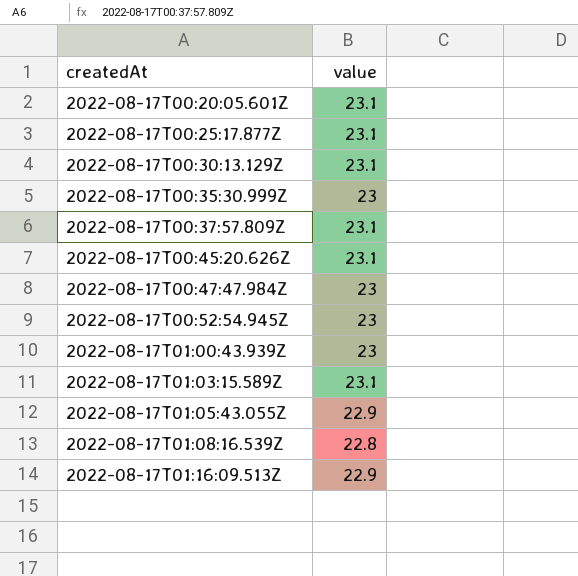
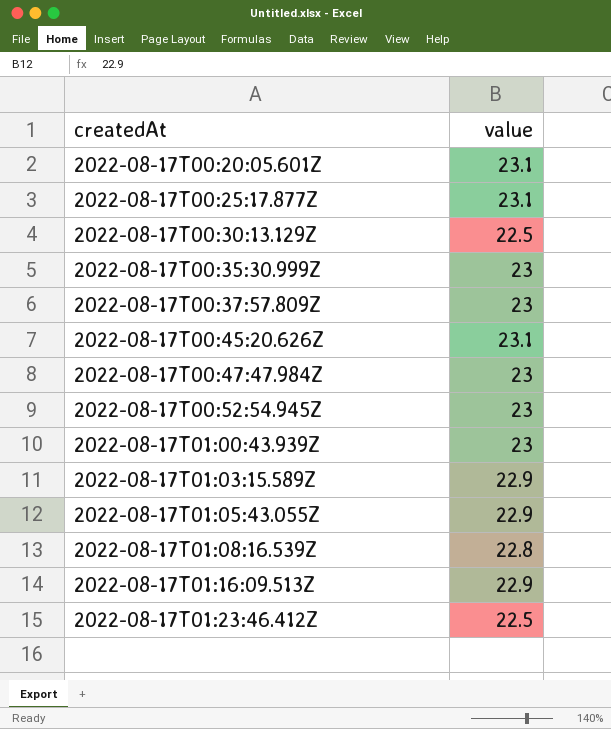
2022-08-17T00:30:13.129Z | value: 23.1 -> 22.5
2022-08-17T00:37:57.809Z | value: 23.1 -> 23
2022-08-17T01:03:15.589Z | value: 23.1 -> 22.9
row 2022-08-17T01:23:46.412Z: none -> 22.5

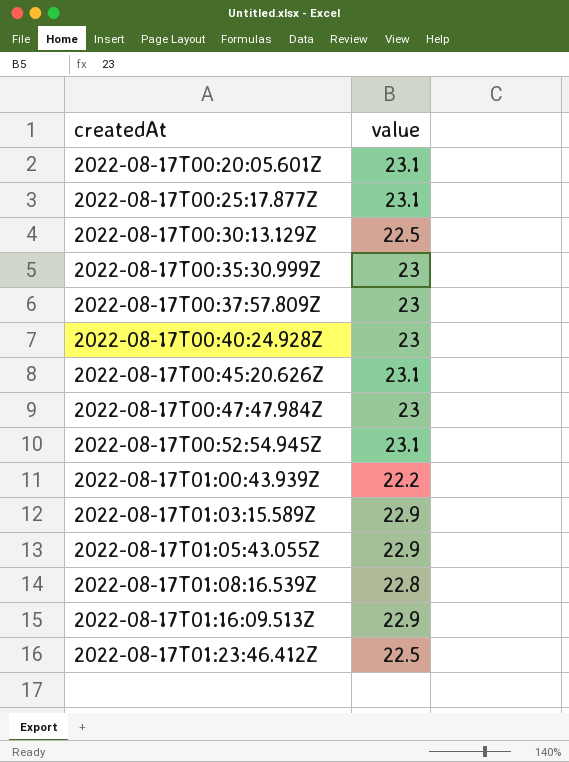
row 2022-08-17T00:40:24.928Z: none -> 23
2022-08-17T00:52:54.945Z | value: 23 -> 23.1
2022-08-17T01:00:43.939Z | value: 23 -> 22.2

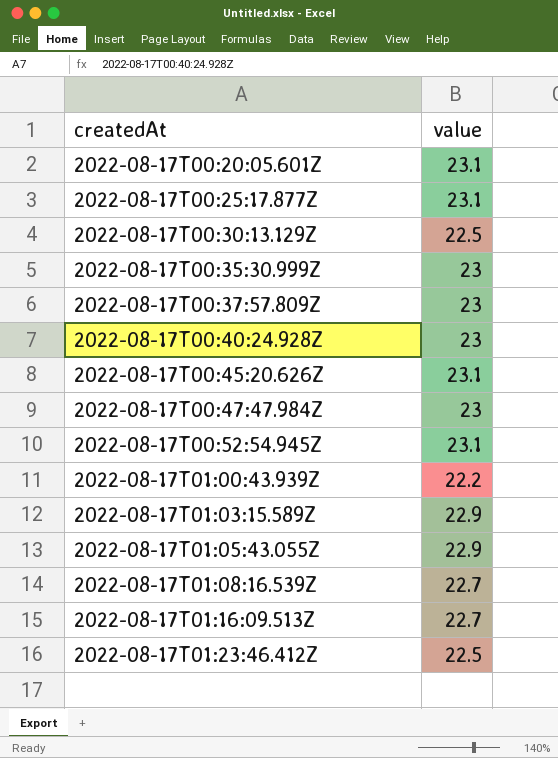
2022-08-17T01:08:16.539Z | value: 22.8 -> 22.7
2022-08-17T01:16:09.513Z | value: 22.9 -> 22.7

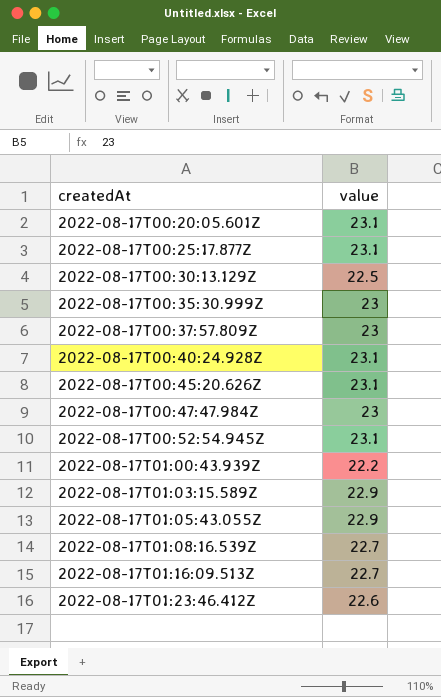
2022-08-17T00:40:24.928Z | value: 23 -> 23.1
2022-08-17T01:23:46.412Z | value: 22.5 -> 22.6

